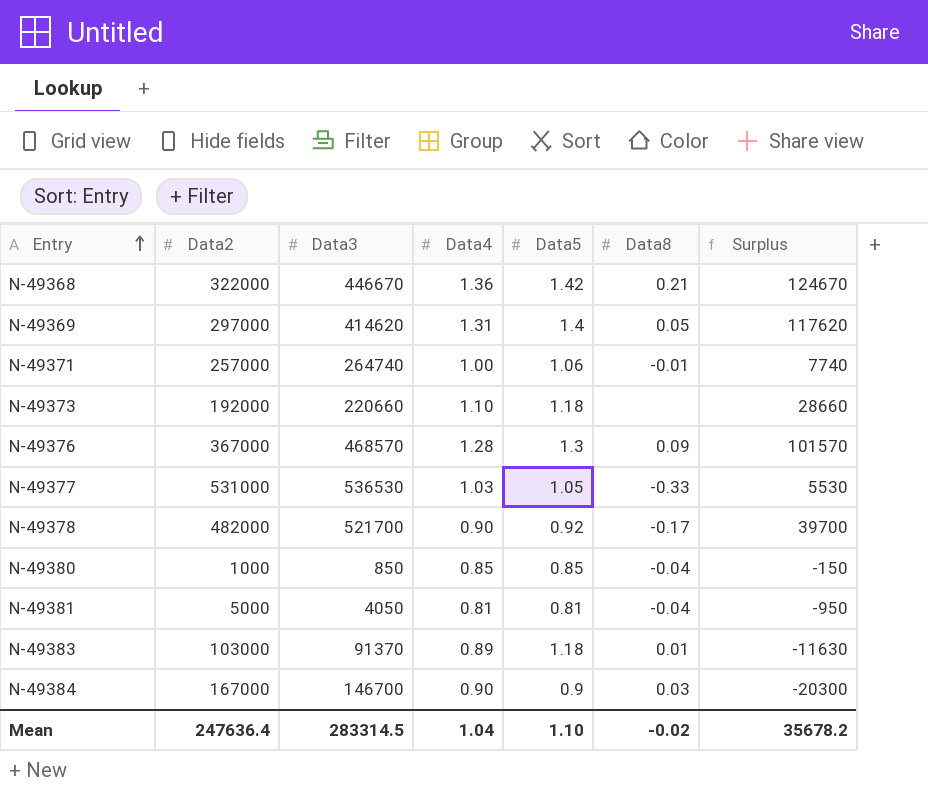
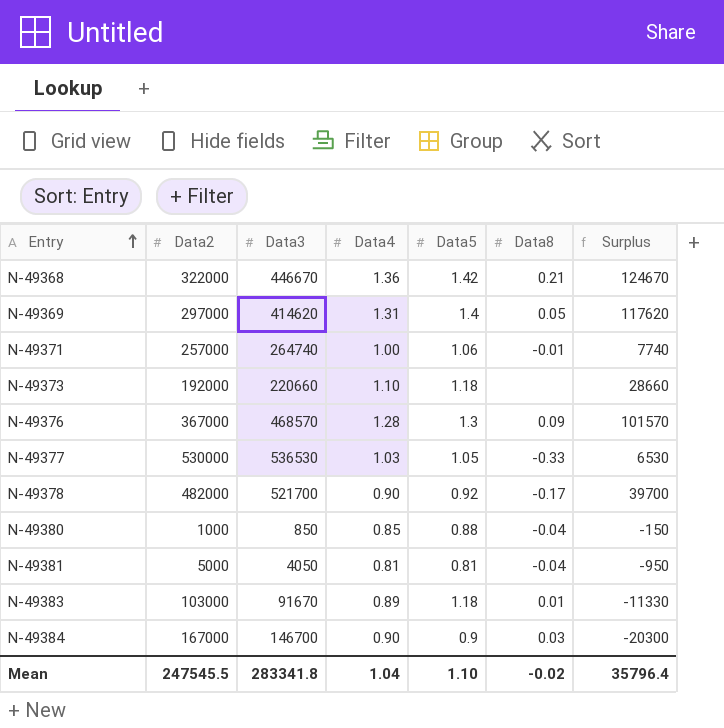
N-49377 | Data2: 531000 -> 530000
N-49377 | Surplus: 5530 -> 6530
N-49380 | Data5: 0.85 -> 0.88
N-49383 | Data3: 91370 -> 91670
N-49383 | Surplus: -11630 -> -11330
Mean | Data2: 247636.4 -> 247545.5
Mean | Data3: 283314.5 -> 283341.8
Mean | Surplus: 35678.2 -> 35796.4

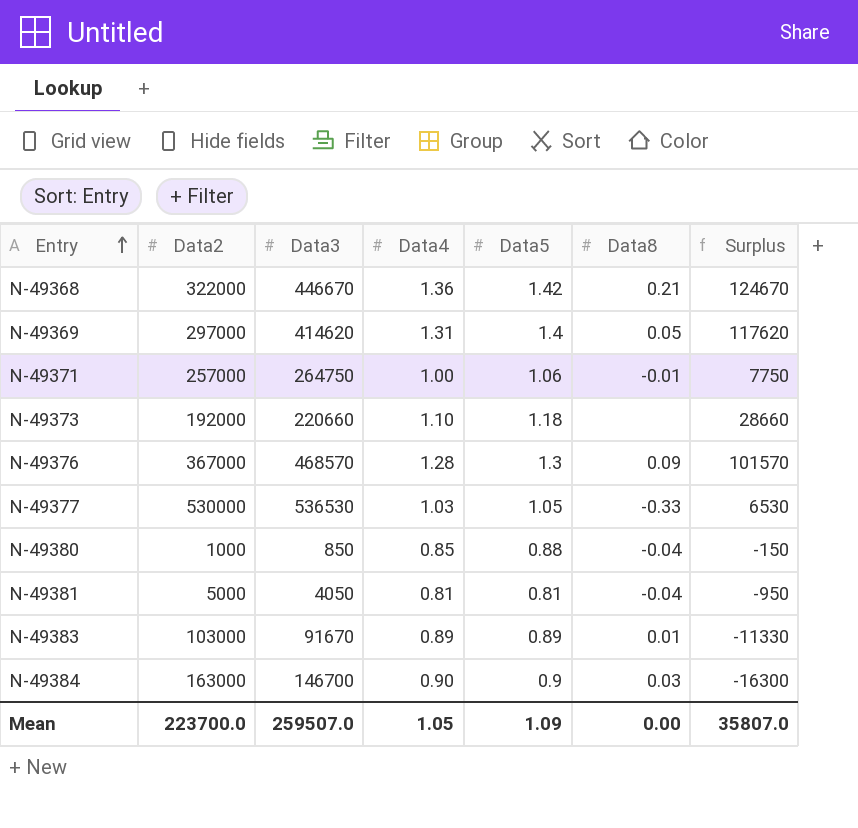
row N-49378: 482000 | 521700 | 0.90 | 0.92 | -0.17 | 39700 -> none
N-49371 | Data3: 264740 -> 264750
N-49371 | Surplus: 7740 -> 7750
N-49383 | Data5: 1.18 -> 0.89
N-49384 | Data2: 167000 -> 163000
N-49384 | Surplus: -20300 -> -16300
Mean | Data2: 247545.5 -> 223700.0
Mean | Data3: 283341.8 -> 259507.0
Mean | Data4: 1.04 -> 1.05
Mean | Data5: 1.10 -> 1.09
Mean | Data8: -0.02 -> 0.00
Mean | Surplus: 35796.4 -> 35807.0

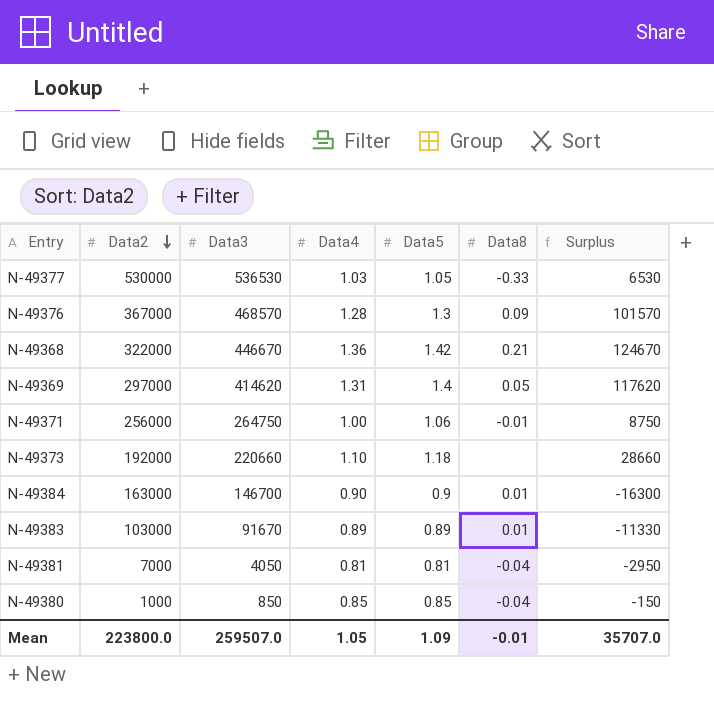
row order: Entry ascending -> Data2 descending
N-49371 | Data2: 257000 -> 256000
N-49371 | Surplus: 7750 -> 8750
N-49384 | Data8: 0.03 -> 0.01
N-49381 | Data2: 5000 -> 7000
N-49381 | Surplus: -950 -> -2950
N-49380 | Data5: 0.88 -> 0.85
Mean | Data2: 223700.0 -> 223800.0
Mean | Data8: 0.00 -> -0.01
Mean | Surplus: 35807.0 -> 35707.0

